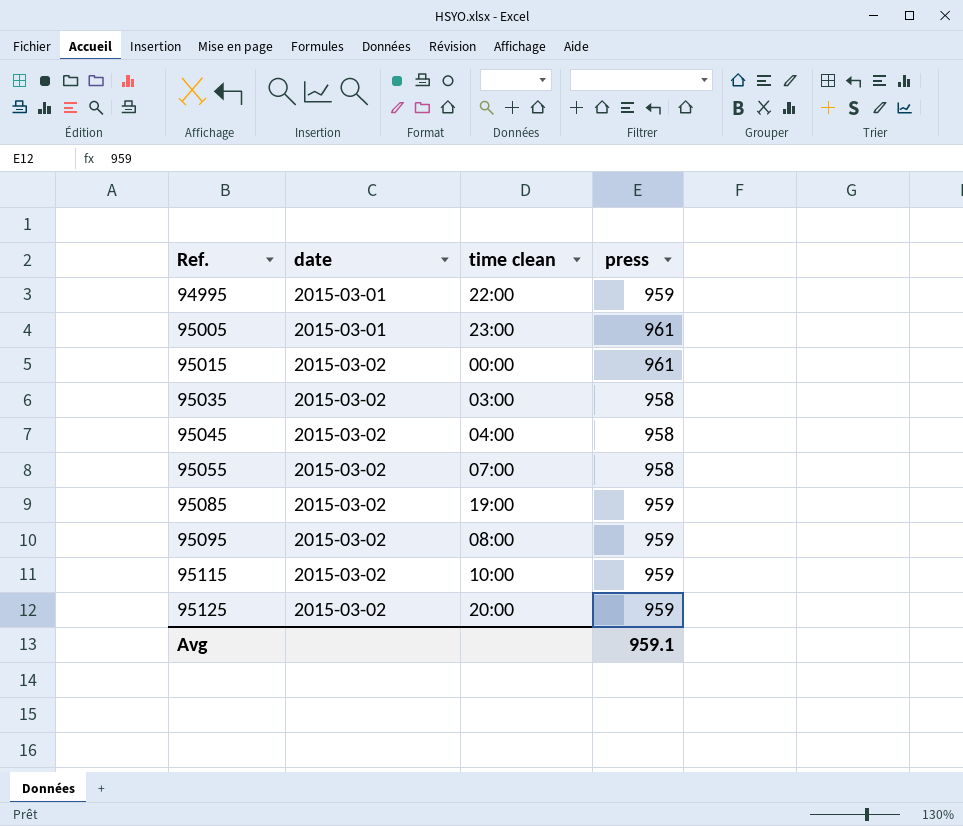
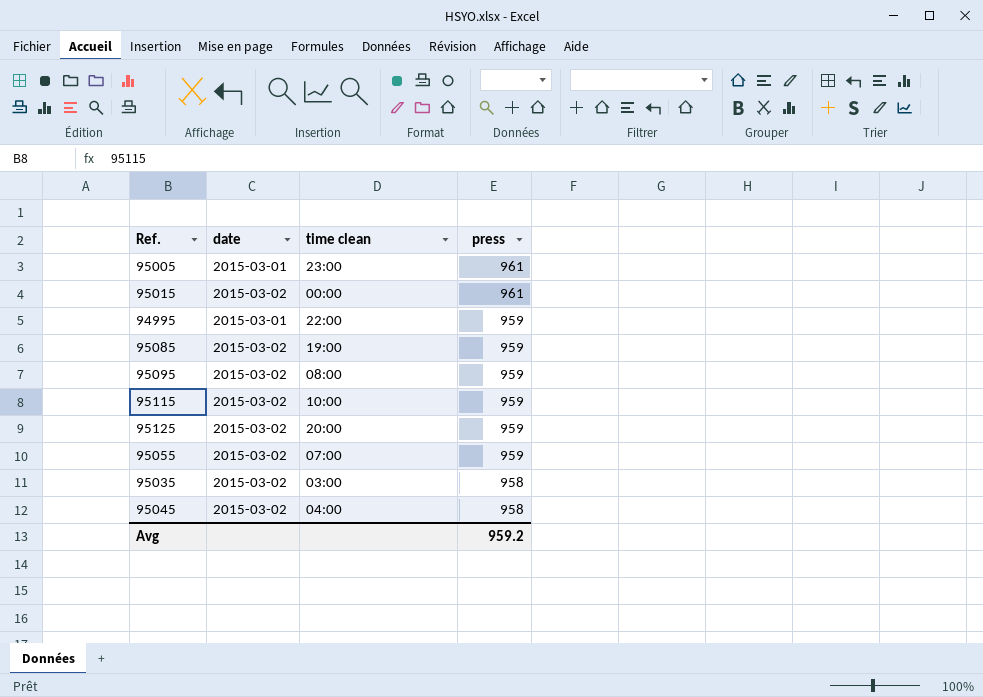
row order: Ref. ascending -> press descending
95055 | press: 958 -> 959
Avg | press: 959.1 -> 959.2

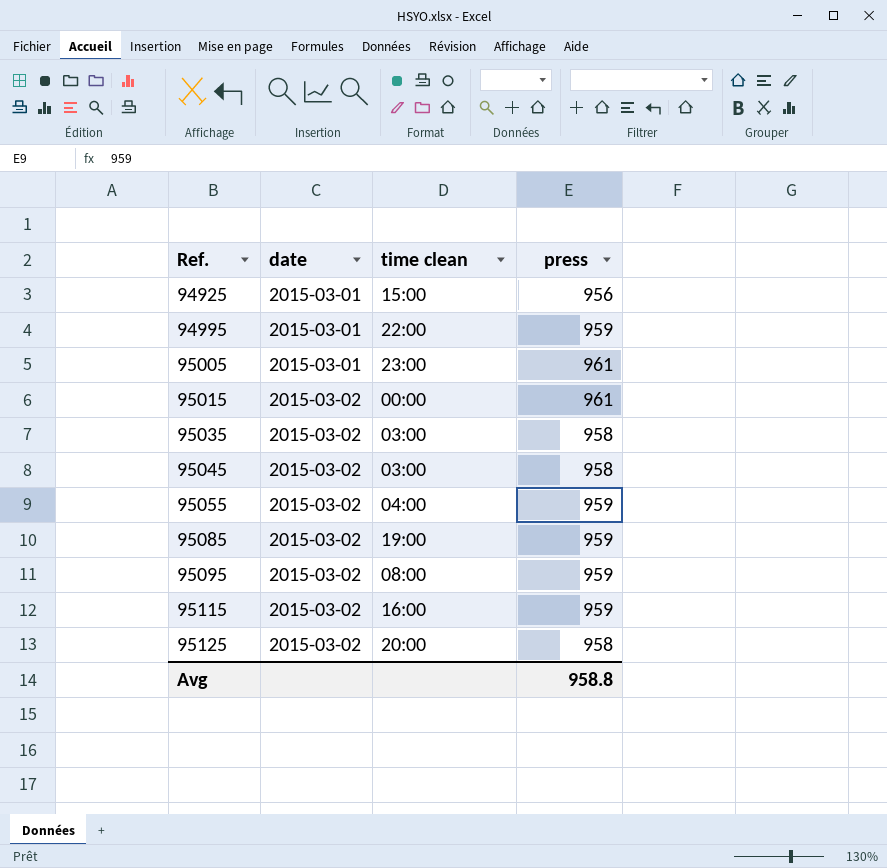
row order: press descending -> Ref. ascending
row 94925: none -> 2015-03-01 | 15:00 | 956
95045 | time clean: 04:00 -> 03:00
95055 | time clean: 07:00 -> 04:00
95115 | time clean: 10:00 -> 16:00
95125 | press: 959 -> 958
Avg | press: 959.2 -> 958.8

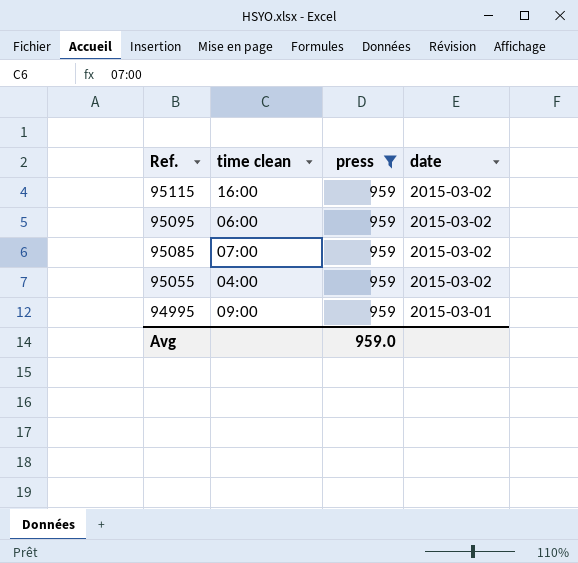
filter: none -> press = 959
row order: Ref. ascending -> Ref. descending
column date | position: 2 -> 4
95095 | time clean: 08:00 -> 06:00
95085 | time clean: 19:00 -> 07:00
94995 | time clean: 22:00 -> 09:00
Avg | press: 958.8 -> 959.0

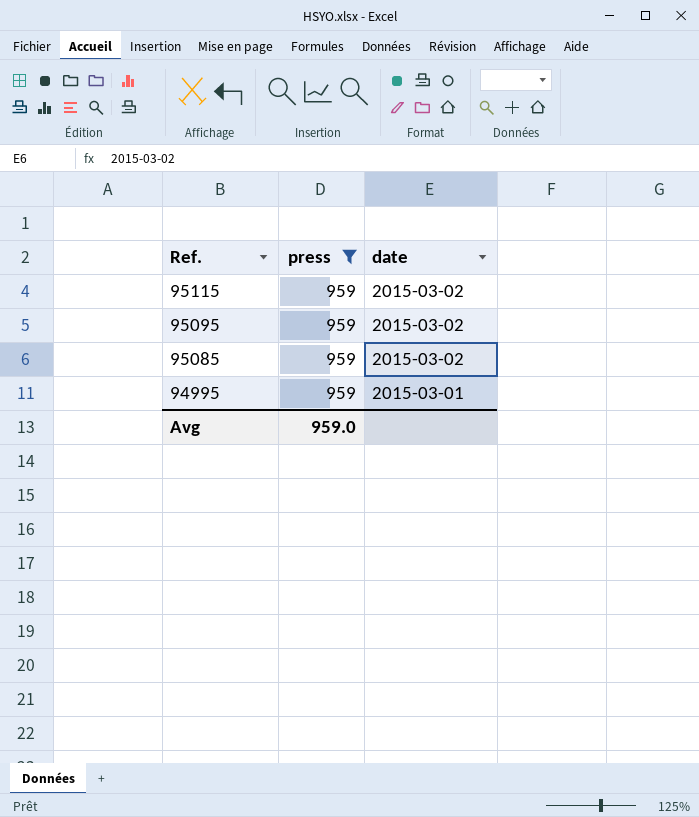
column time clean | position: 2 -> none
row 95055: 04:00 | 959 | 2015-03-02 -> none

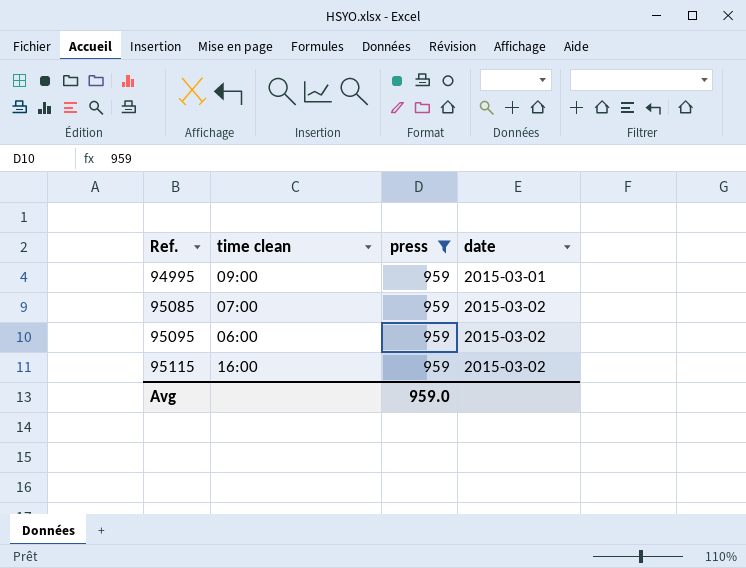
row order: Ref. descending -> Ref. ascending
column time clean | position: none -> 2

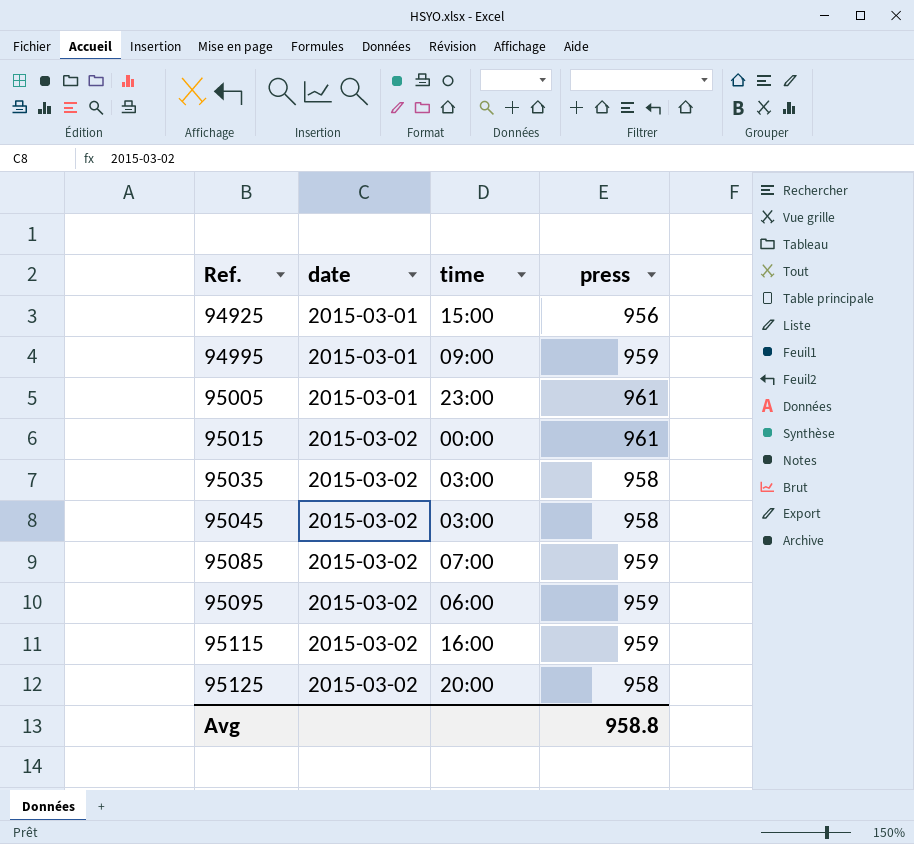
filter: press = 959 -> none
column date | position: 4 -> 2
column name: time clean -> time
Avg | press: 959.0 -> 958.8

